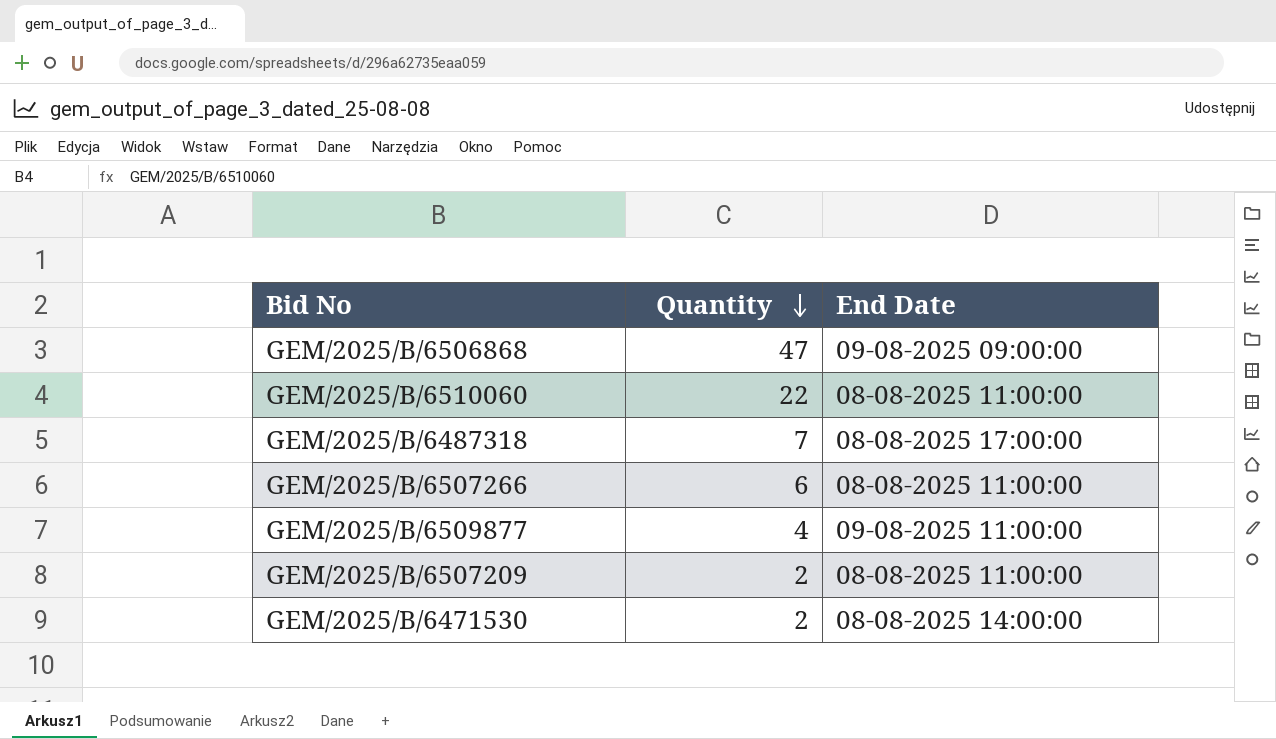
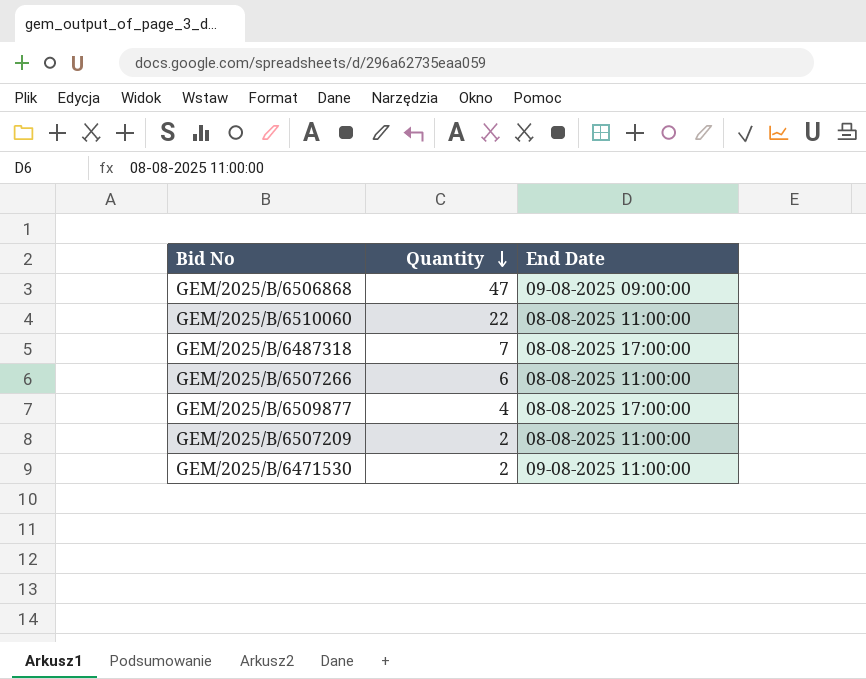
GEM/2025/B/6509877 | End Date: 09-08-2025 11:00:00 -> 08-08-2025 17:00:00
GEM/2025/B/6471530 | End Date: 08-08-2025 14:00:00 -> 09-08-2025 11:00:00

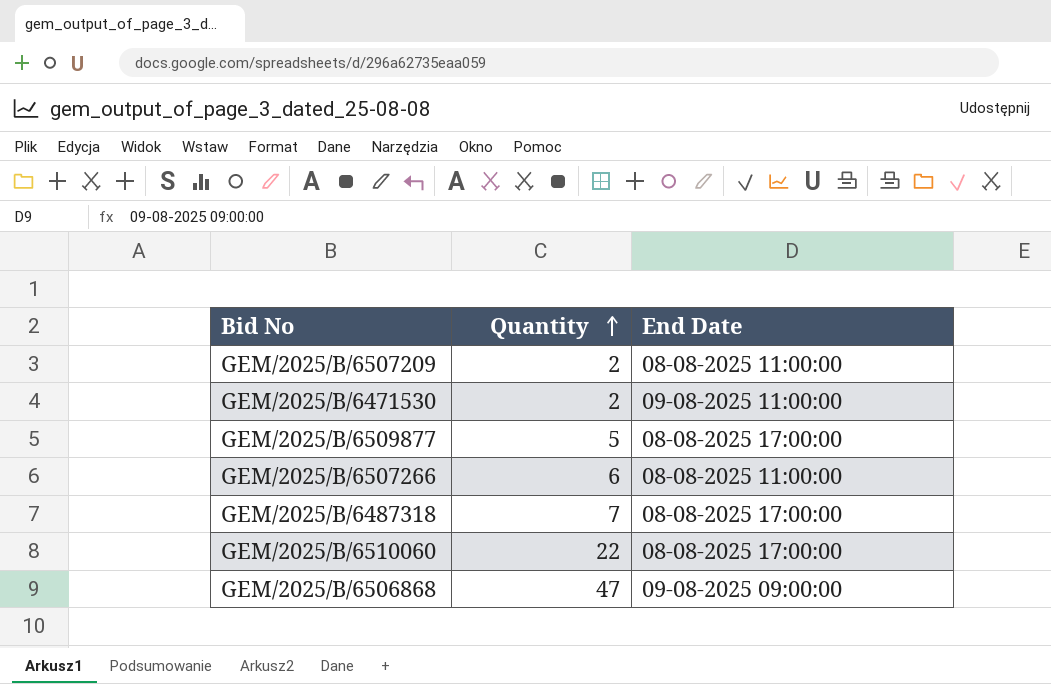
row order: Quantity descending -> Quantity ascending
GEM/2025/B/6509877 | Quantity: 4 -> 5
GEM/2025/B/6510060 | End Date: 08-08-2025 11:00:00 -> 08-08-2025 17:00:00

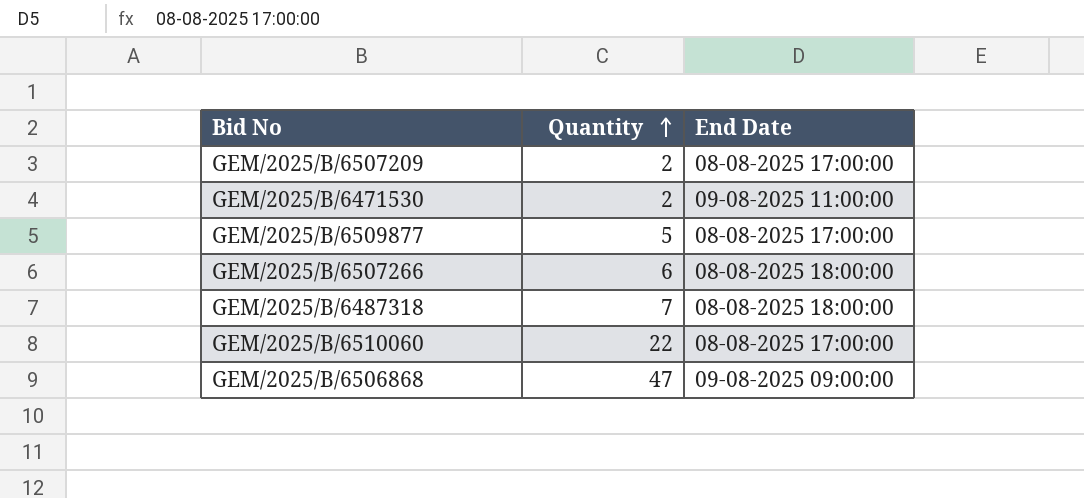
GEM/2025/B/6507209 | End Date: 08-08-2025 11:00:00 -> 08-08-2025 17:00:00
GEM/2025/B/6507266 | End Date: 08-08-2025 11:00:00 -> 08-08-2025 18:00:00
GEM/2025/B/6487318 | End Date: 08-08-2025 17:00:00 -> 08-08-2025 18:00:00

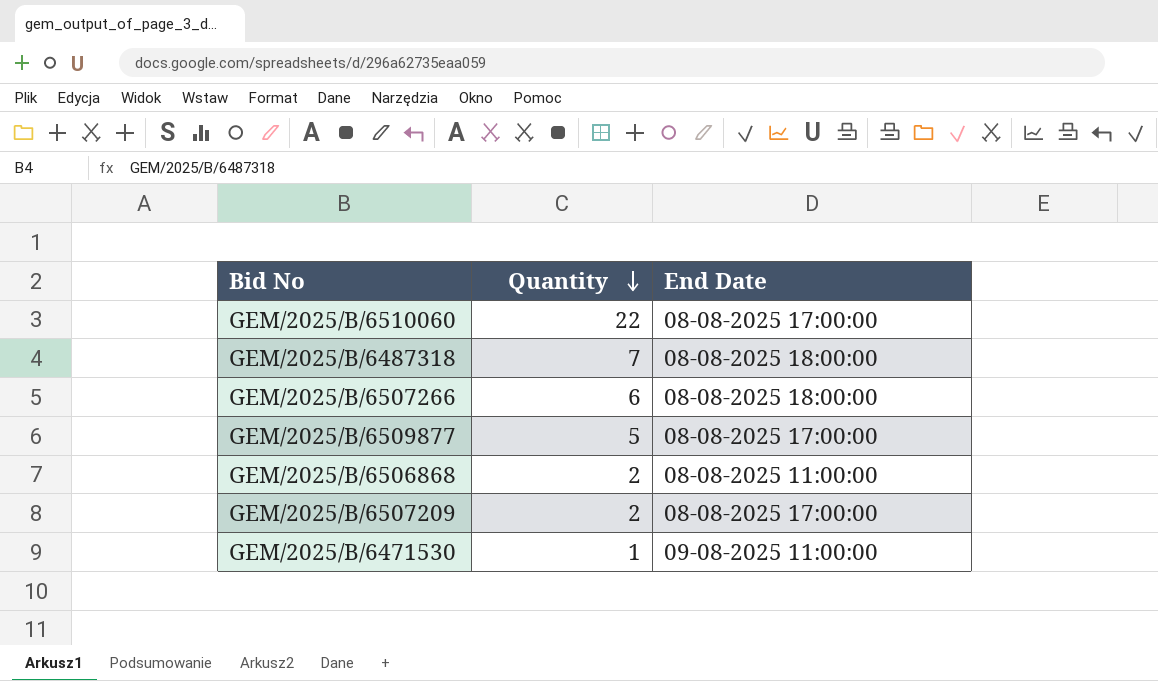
row order: Quantity ascending -> Quantity descending
GEM/2025/B/6506868 | Quantity: 47 -> 2
GEM/2025/B/6506868 | End Date: 09-08-2025 09:00:00 -> 08-08-2025 11:00:00
GEM/2025/B/6471530 | Quantity: 2 -> 1

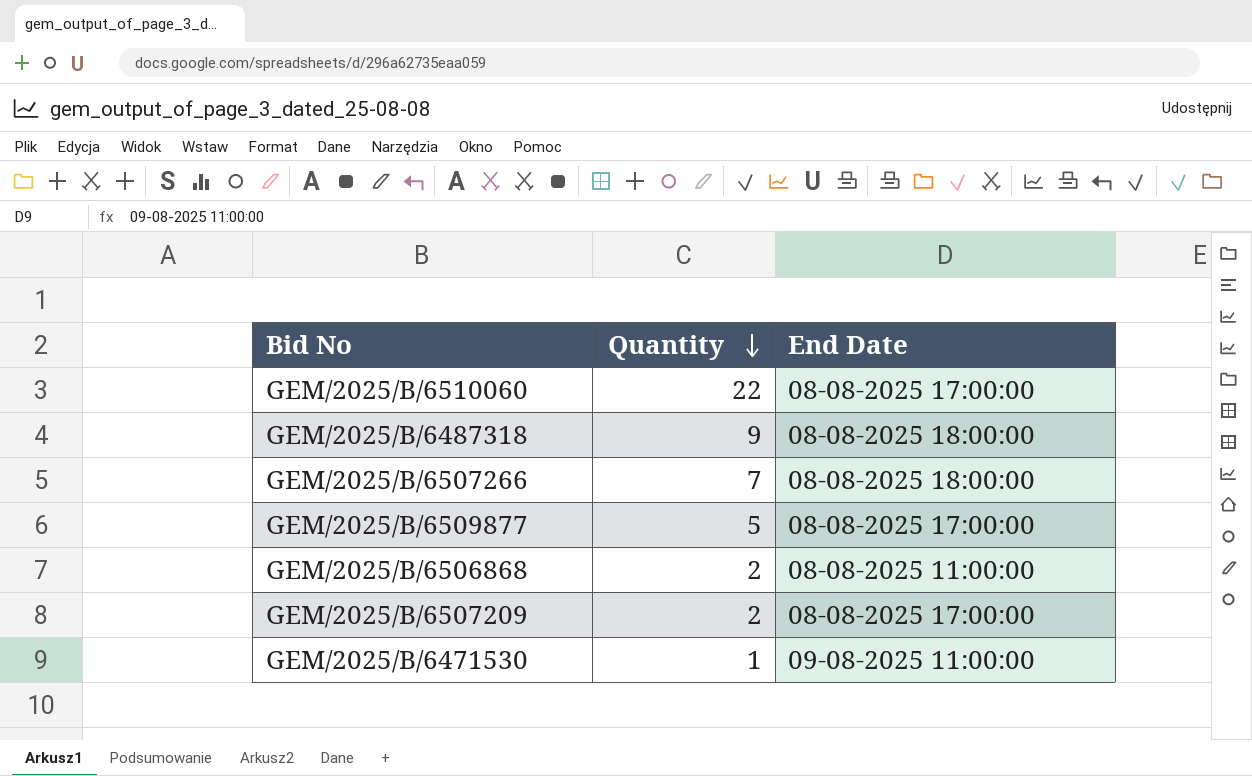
GEM/2025/B/6487318 | Quantity: 7 -> 9
GEM/2025/B/6507266 | Quantity: 6 -> 7

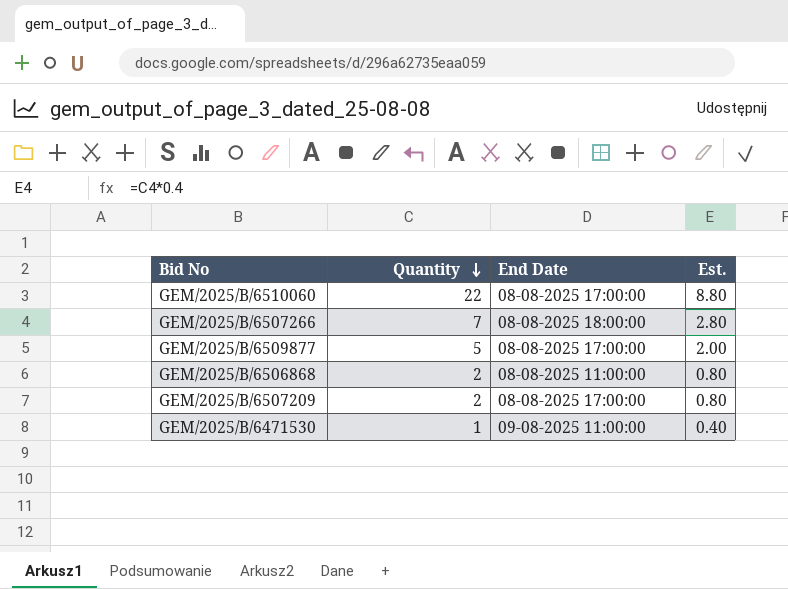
column Est. | formula: none -> [Quantity] * 0.4
row GEM/2025/B/6487318: 9 | 08-08-2025 18:00:00 -> none

